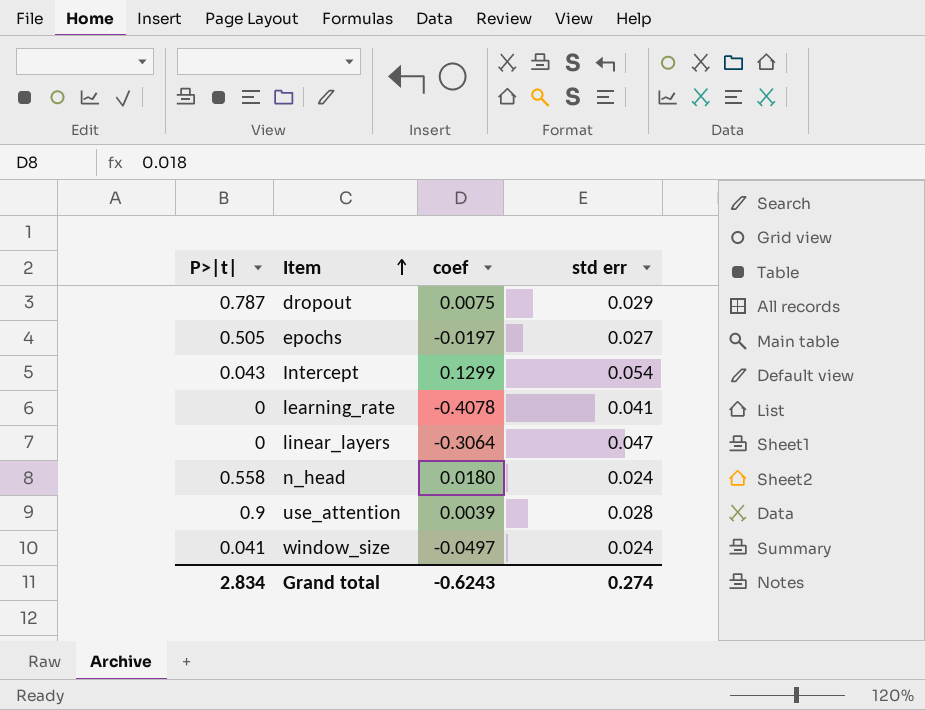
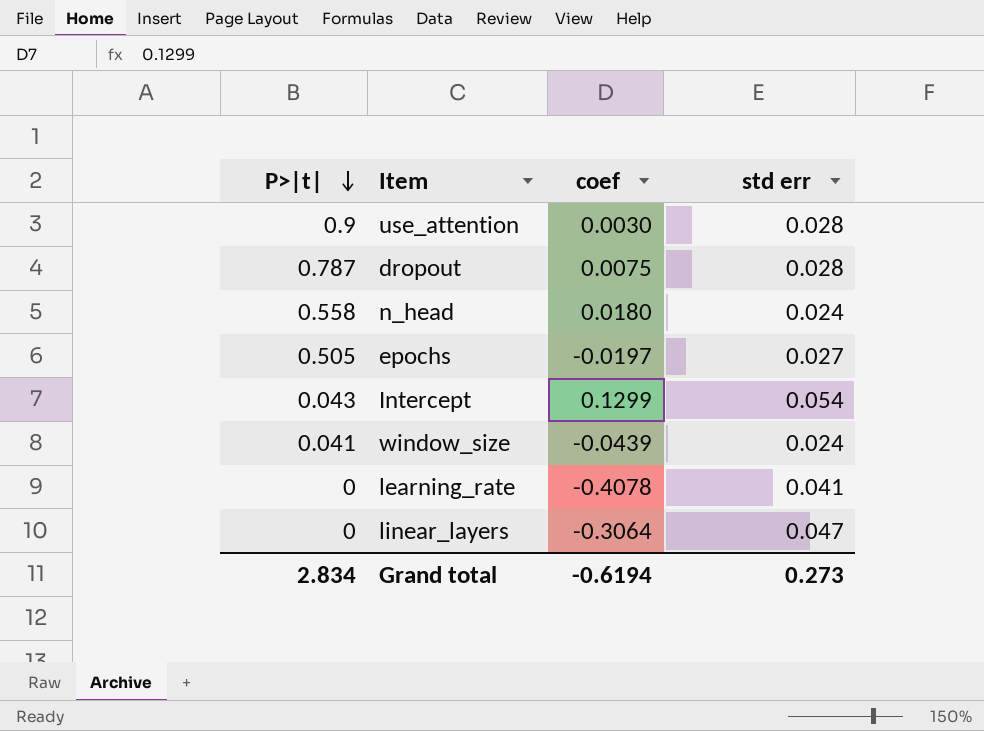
row order: Item ascending -> P>|t| descending
use_attention | coef: 0.0039 -> 0.0030
dropout | std err: 0.029 -> 0.028
window_size | coef: -0.0497 -> -0.0439
Grand total | coef: -0.6243 -> -0.6194
Grand total | std err: 0.274 -> 0.273

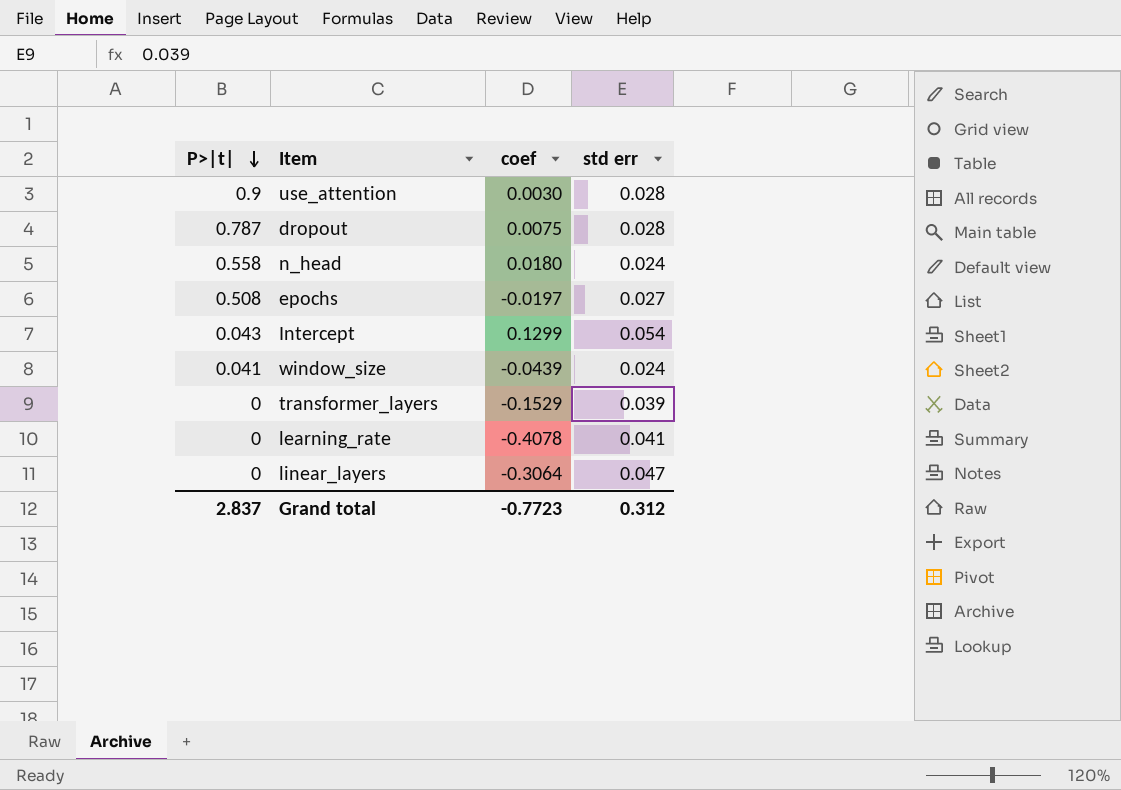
epochs | P>|t|: 0.505 -> 0.508
row transformer_layers: none -> 0 | -0.1529 | 0.039
Grand total | P>|t|: 2.834 -> 2.837
Grand total | coef: -0.6194 -> -0.7723
Grand total | std err: 0.273 -> 0.312

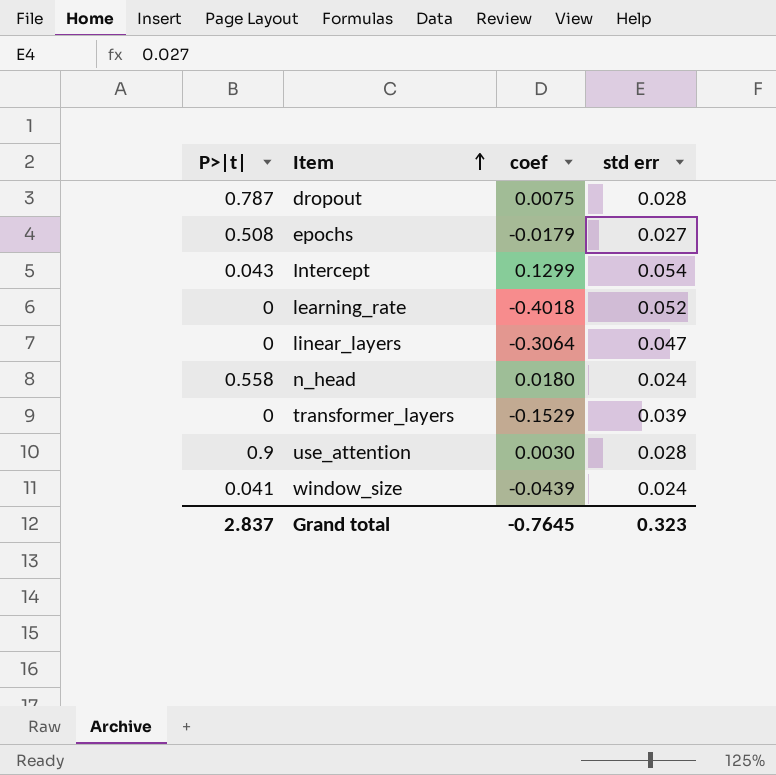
row order: P>|t| descending -> Item ascending
epochs | coef: -0.0197 -> -0.0179
learning_rate | coef: -0.4078 -> -0.4018
learning_rate | std err: 0.041 -> 0.052
Grand total | coef: -0.7723 -> -0.7645
Grand total | std err: 0.312 -> 0.323

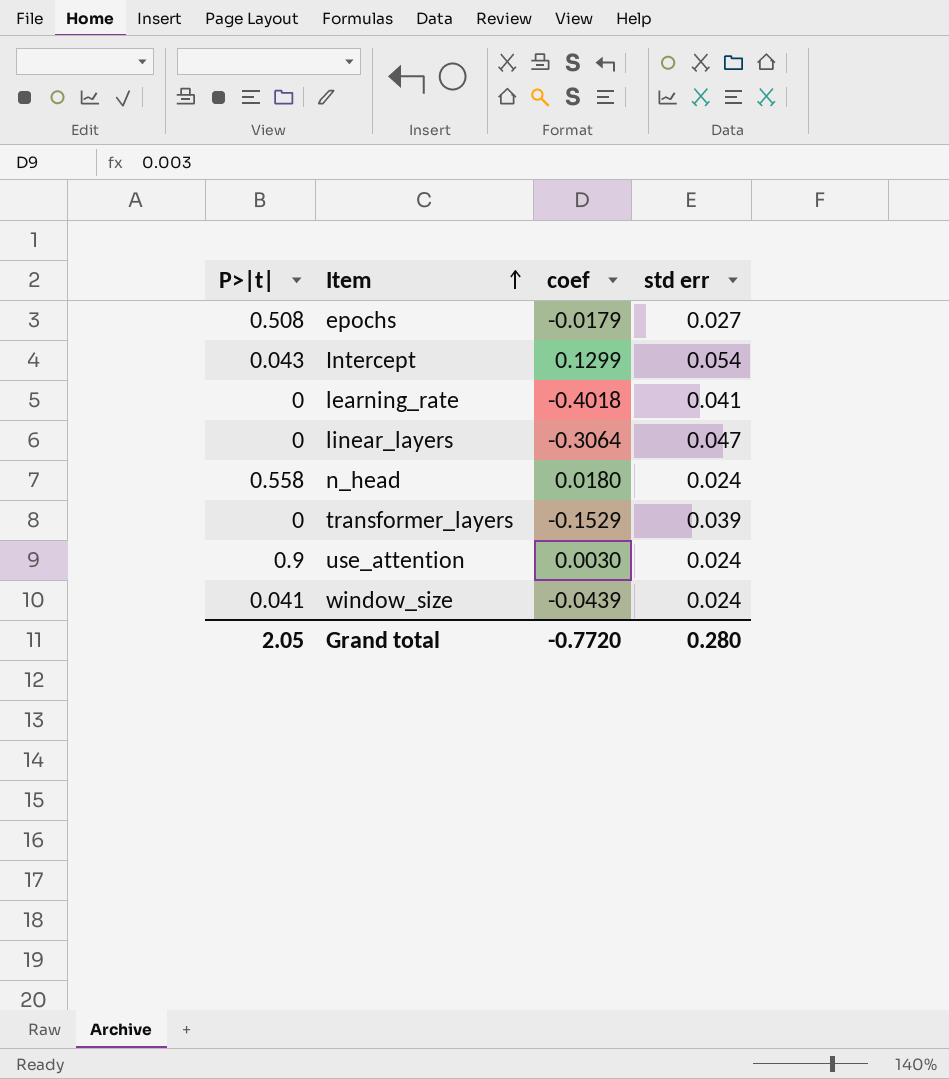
row dropout: 0.787 | 0.0075 | 0.028 -> none
learning_rate | std err: 0.052 -> 0.041
use_attention | std err: 0.028 -> 0.024
Grand total | P>|t|: 2.837 -> 2.05
Grand total | coef: -0.7645 -> -0.7720
Grand total | std err: 0.323 -> 0.280

